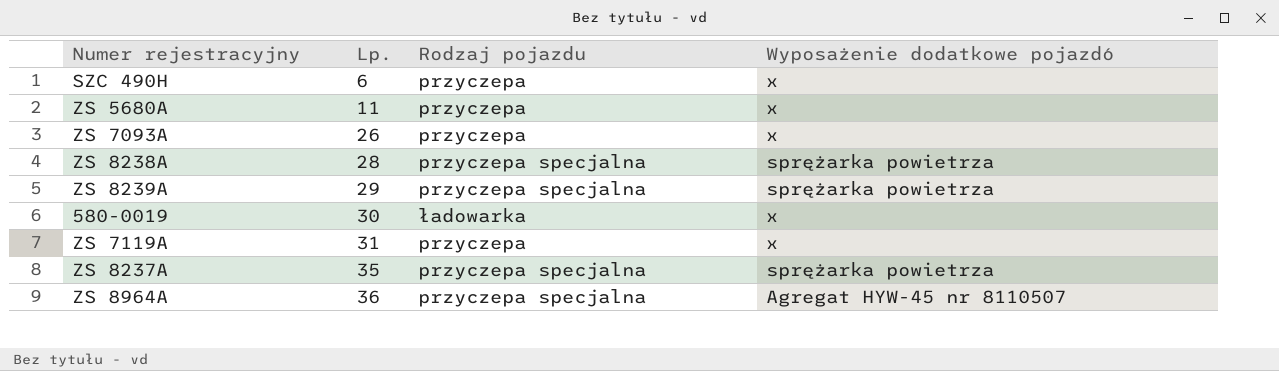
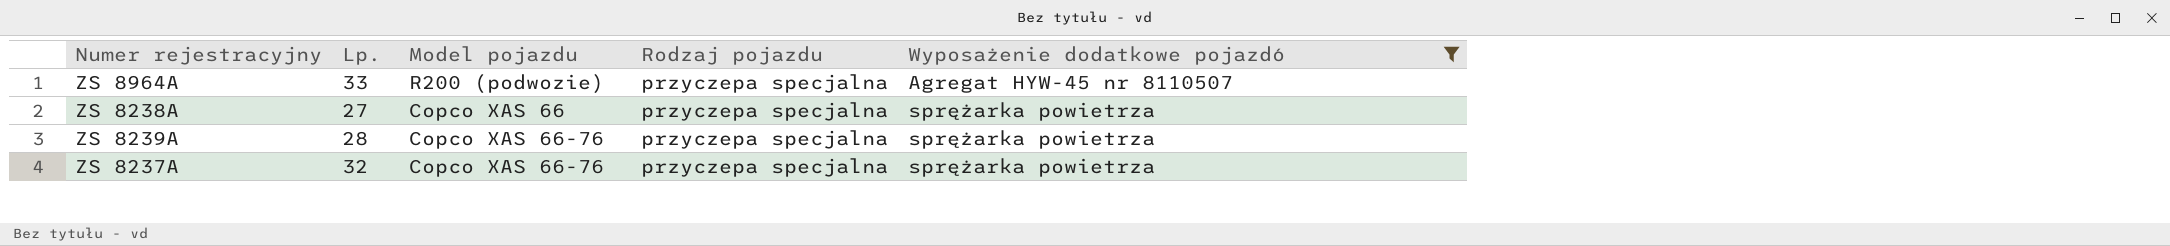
filter: none -> Wyposażenie dodatkowe pojazdó != x
row order: Lp. ascending -> Wyposażenie dodatkowe pojazdó ascending
column Model pojazdu | position: none -> 3
ZS 8964A | Lp.: 36 -> 33
ZS 8238A | Lp.: 28 -> 27
ZS 8239A | Lp.: 29 -> 28
ZS 8237A | Lp.: 35 -> 32

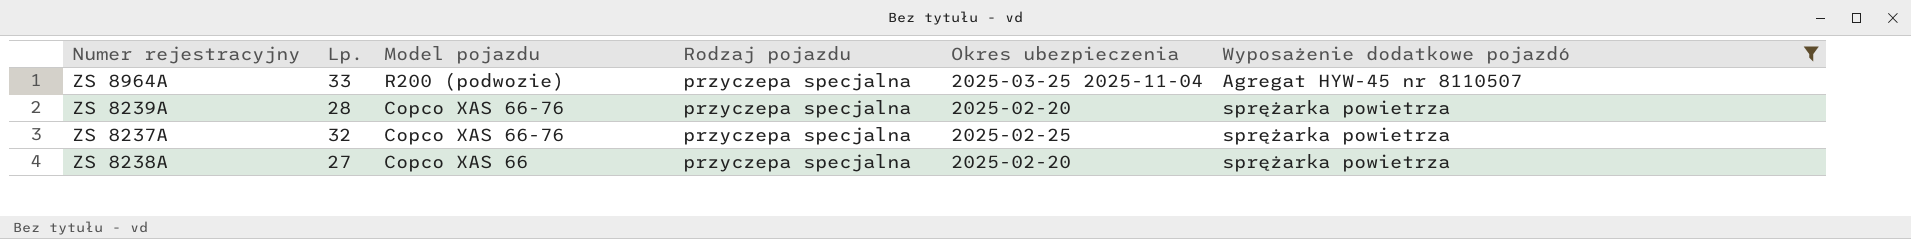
row order: Wyposażenie dodatkowe pojazdó ascending -> Model pojazdu descending
column Okres ubezpieczenia | position: none -> 5

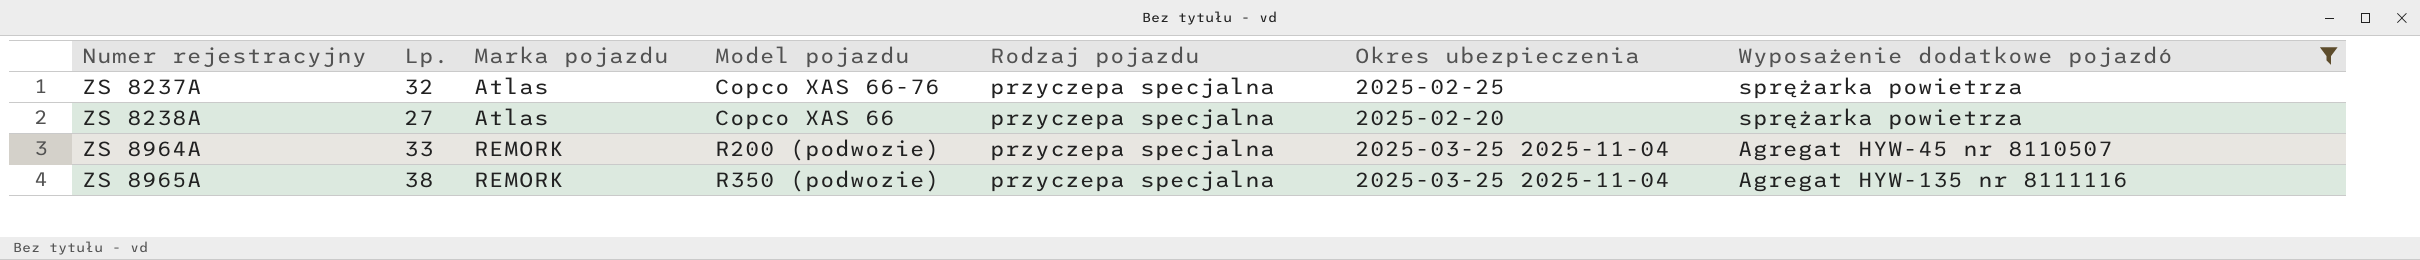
row order: Model pojazdu descending -> Numer rejestracyjny ascending
column Marka pojazdu | position: none -> 3
row ZS 8239A: 28 | Copco XAS 66-76 | przyczepa specjalna | 2025-02-20 | sprężarka powietrza -> none
row ZS 8965A: none -> 38 | REMORK | R350 (podwozie) | przyczepa specjalna | 2025-03-25 2025-11-04 | Agregat HYW-135 nr 8111116

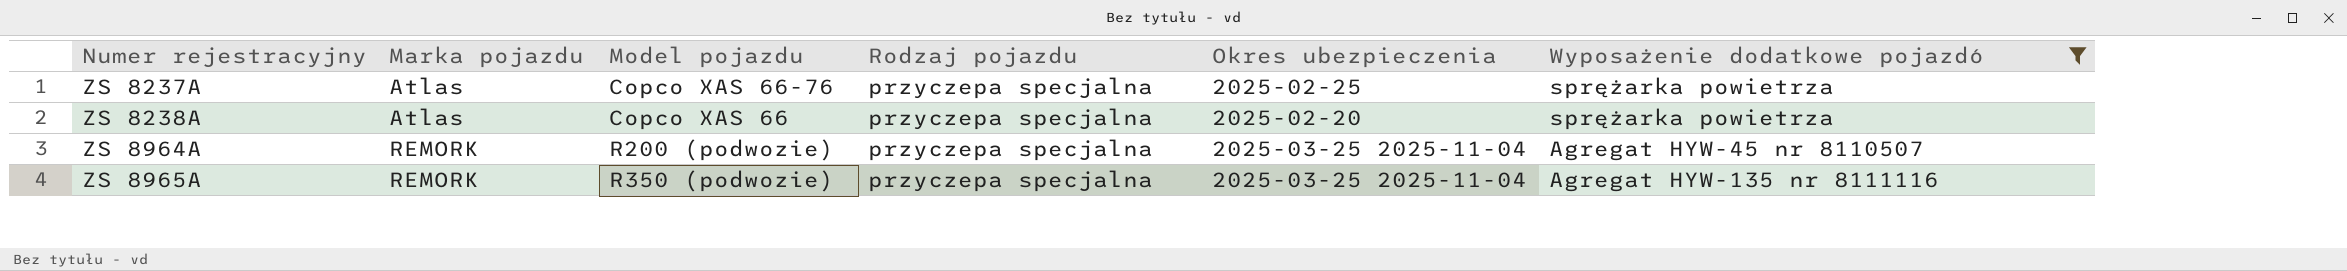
column Lp. | position: 2 -> none

